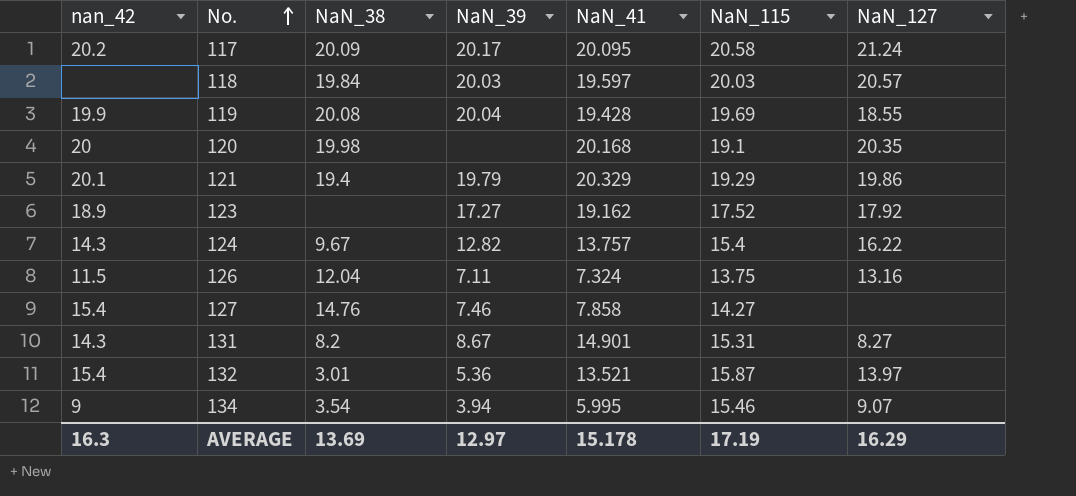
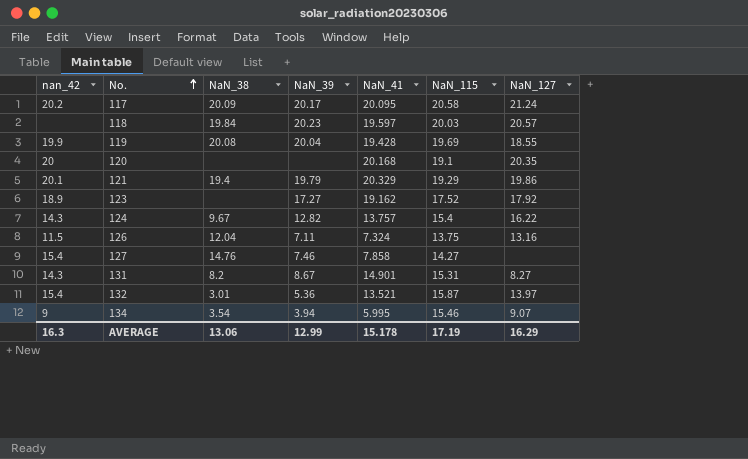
118 | NaN_39: 20.03 -> 20.23
120 | NaN_38: 19.98 -> none
AVERAGE | NaN_38: 13.69 -> 13.06
AVERAGE | NaN_39: 12.97 -> 12.99

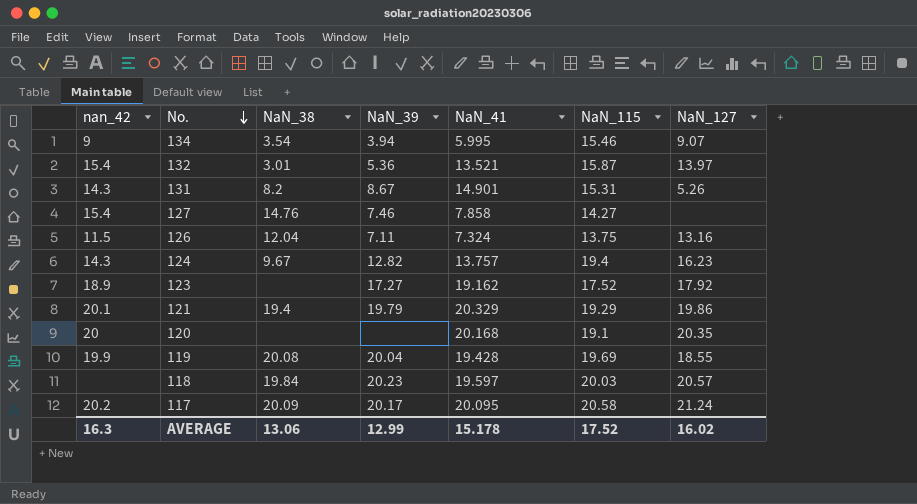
row order: No. ascending -> No. descending
131 | NaN_127: 8.27 -> 5.26
124 | NaN_115: 15.4 -> 19.4
124 | NaN_127: 16.22 -> 16.23
AVERAGE | NaN_115: 17.19 -> 17.52
AVERAGE | NaN_127: 16.29 -> 16.02

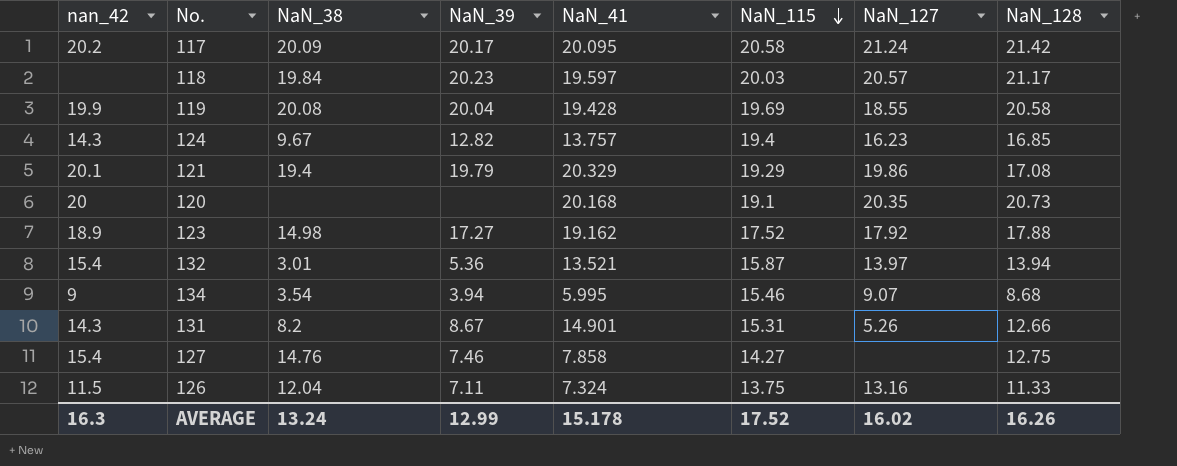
row order: No. descending -> NaN_115 descending
column NaN_128 | position: none -> 8
123 | NaN_38: none -> 14.98
AVERAGE | NaN_38: 13.06 -> 13.24

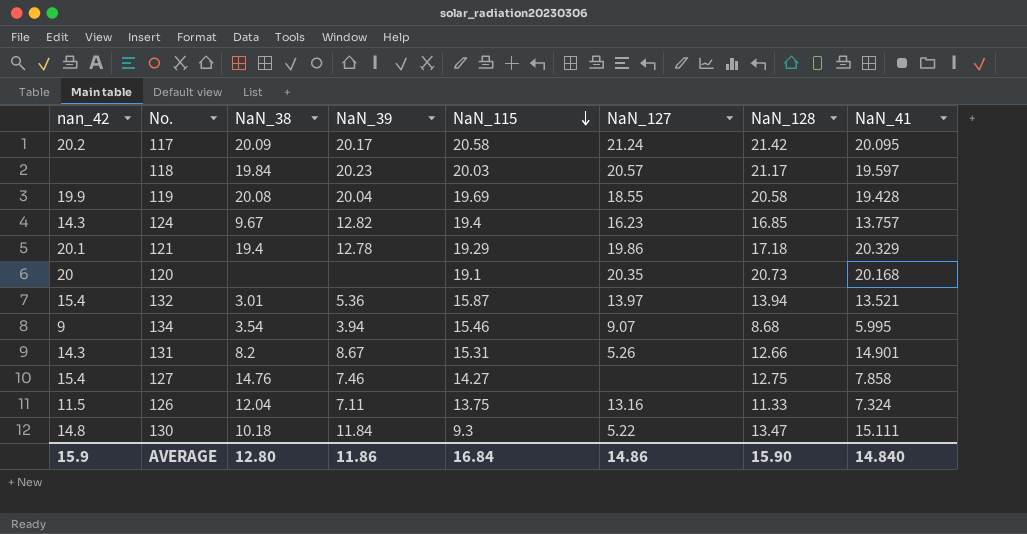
column NaN_41 | position: 5 -> 8
row 123: 18.9 | 14.98 | 17.27 | 19.162 | 17.52 | 17.92 | 17.88 -> none
121 | NaN_39: 19.79 -> 12.78
121 | NaN_128: 17.08 -> 17.18
row 130: none -> 14.8 | 10.18 | 11.84 | 9.3 | 5.22 | 13.47 | 15.111
AVERAGE | nan_42: 16.3 -> 15.9
AVERAGE | NaN_38: 13.24 -> 12.80
AVERAGE | NaN_39: 12.99 -> 11.86
AVERAGE | NaN_115: 17.52 -> 16.84
AVERAGE | NaN_127: 16.02 -> 14.86
AVERAGE | NaN_128: 16.26 -> 15.90
AVERAGE | NaN_41: 15.178 -> 14.840

